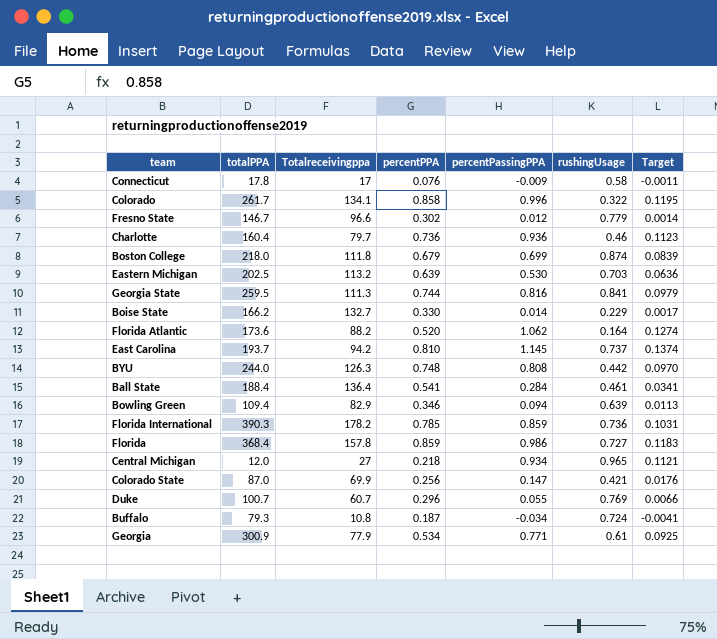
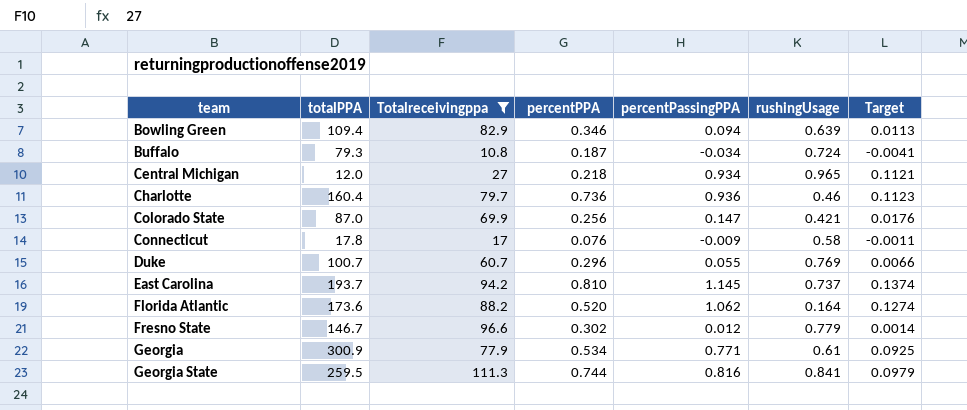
filter: none -> Totalreceivingppa <= 111.3
row order: none -> team ascending

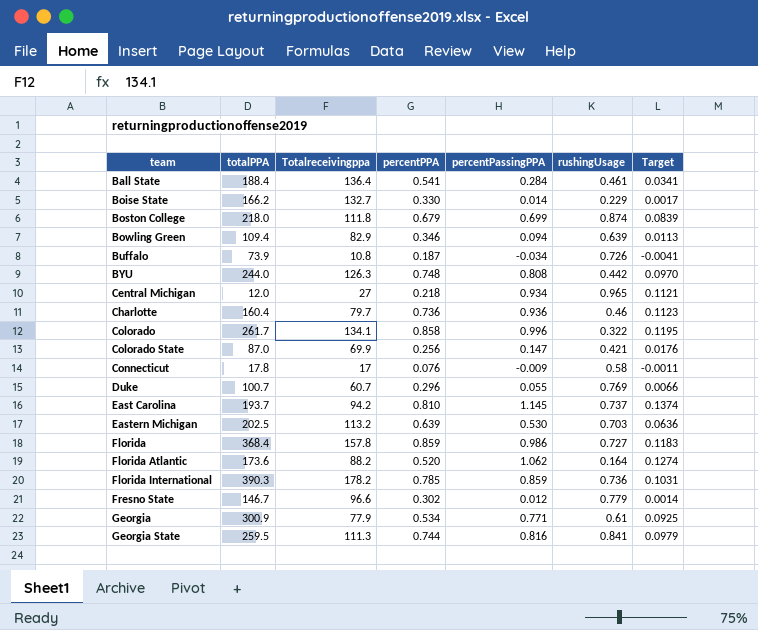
filter: Totalreceivingppa <= 111.3 -> none
Buffalo | totalPPA: 79.3 -> 73.9
Buffalo | rushingUsage: 0.724 -> 0.726

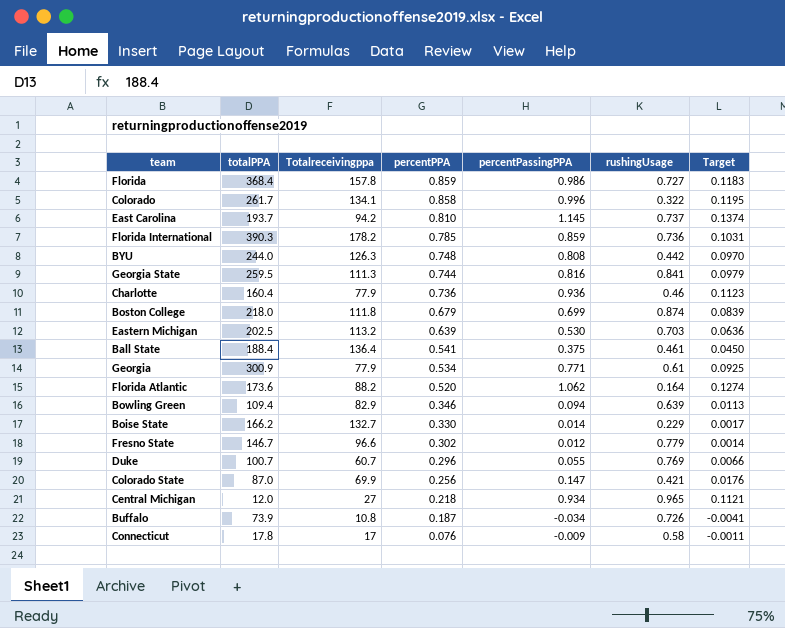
row order: team ascending -> percentPPA descending
Charlotte | Totalreceivingppa: 79.7 -> 77.9
Ball State | percentPassingPPA: 0.284 -> 0.375
Ball State | Target: 0.0341 -> 0.0450

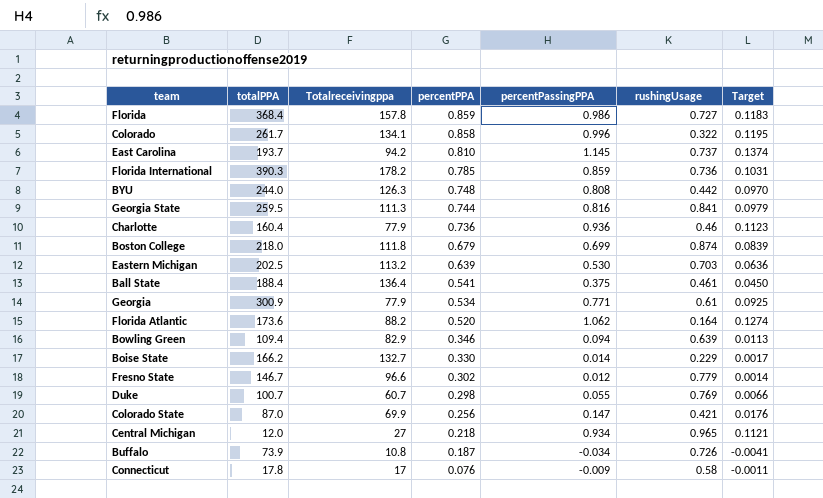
Duke | percentPPA: 0.296 -> 0.298

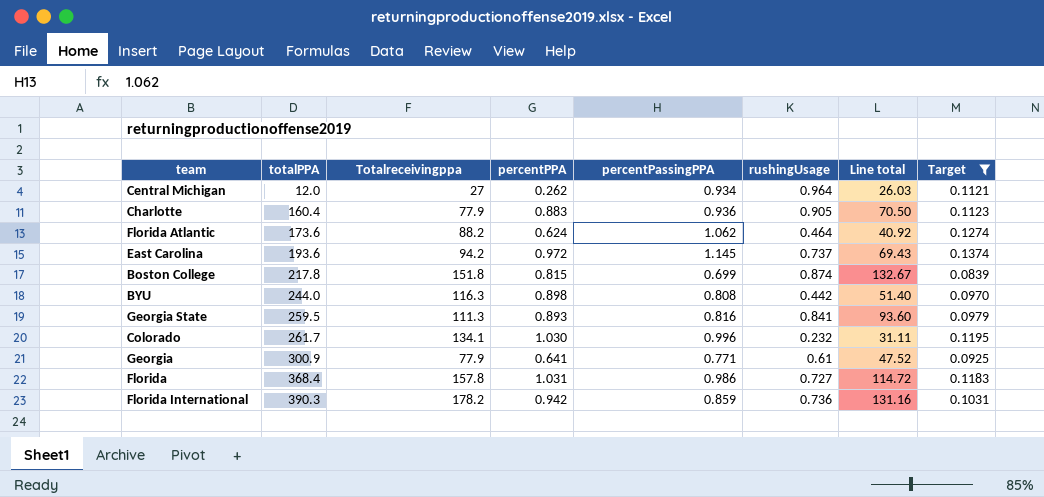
filter: none -> Target >= 0.0839
row order: percentPPA descending -> totalPPA ascending
column Line total | formula: none -> [Totalreceivingppa] * [rushingUsage]
Central Michigan | percentPPA: 0.218 -> 0.262
Central Michigan | rushingUsage: 0.965 -> 0.964
Charlotte | percentPPA: 0.736 -> 0.883
Charlotte | rushingUsage: 0.46 -> 0.905
Florida Atlantic | percentPPA: 0.520 -> 0.624
Florida Atlantic | rushingUsage: 0.164 -> 0.464
East Carolina | totalPPA: 193.7 -> 193.6
East Carolina | percentPPA: 0.810 -> 0.972
Boston College | totalPPA: 218.0 -> 217.8
Boston College | Totalreceivingppa: 111.8 -> 151.8
Boston College | percentPPA: 0.679 -> 0.815
BYU | Totalreceivingppa: 126.3 -> 116.3
BYU | percentPPA: 0.748 -> 0.898
Georgia State | percentPPA: 0.744 -> 0.893
Colorado | percentPPA: 0.858 -> 1.030
Colorado | rushingUsage: 0.322 -> 0.232
Georgia | percentPPA: 0.534 -> 0.641
Florida | percentPPA: 0.859 -> 1.031
Florida International | percentPPA: 0.785 -> 0.942

